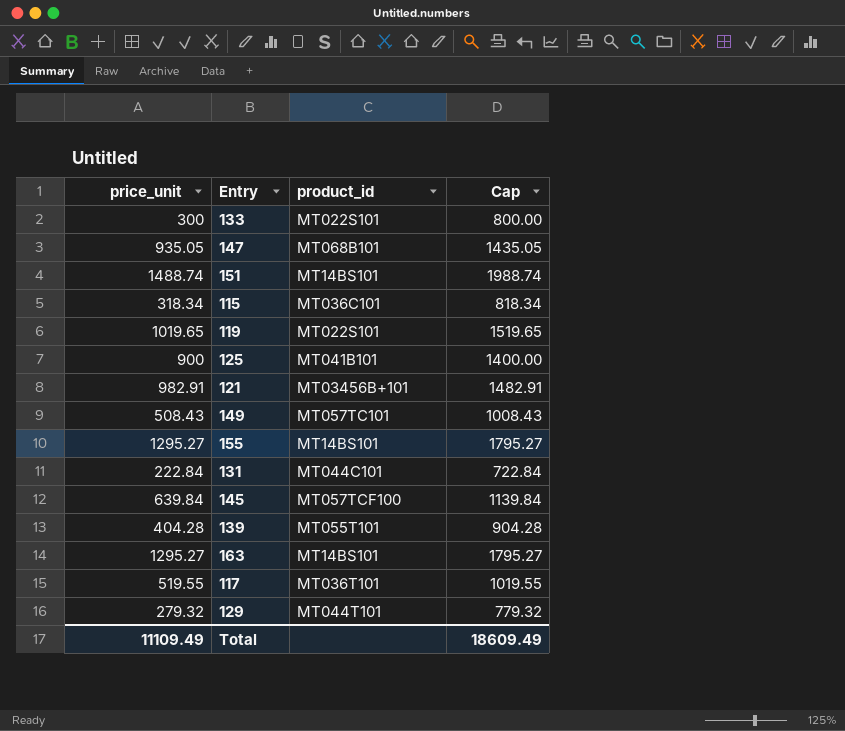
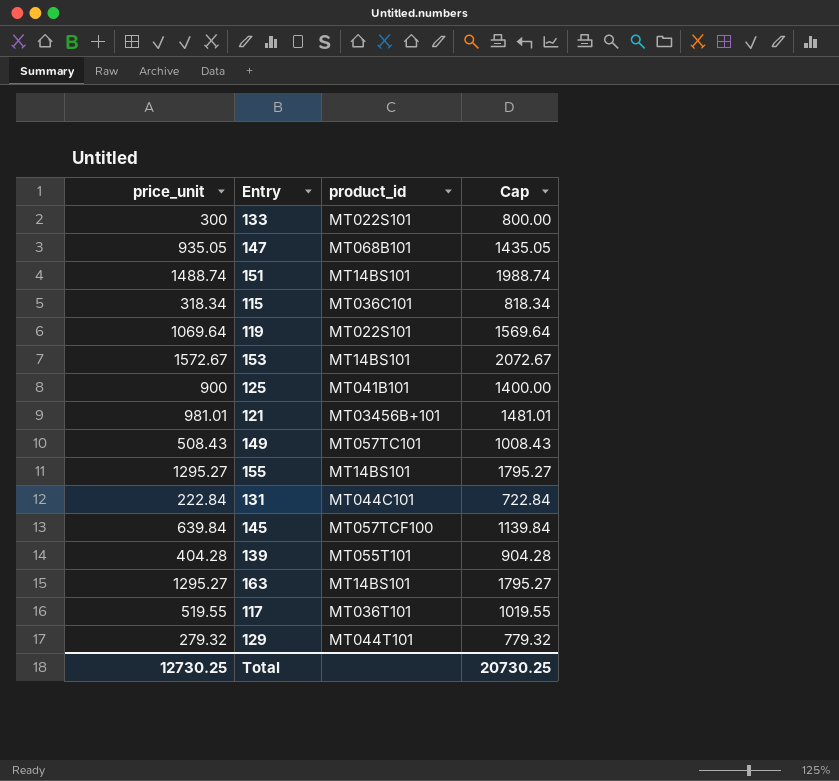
119 | price_unit: 1019.65 -> 1069.64
119 | Cap: 1519.65 -> 1569.64
row 153: none -> 1572.67 | MT14BS101 | 2072.67
121 | price_unit: 982.91 -> 981.01
121 | Cap: 1482.91 -> 1481.01
Total | price_unit: 11109.49 -> 12730.25
Total | Cap: 18609.49 -> 20730.25

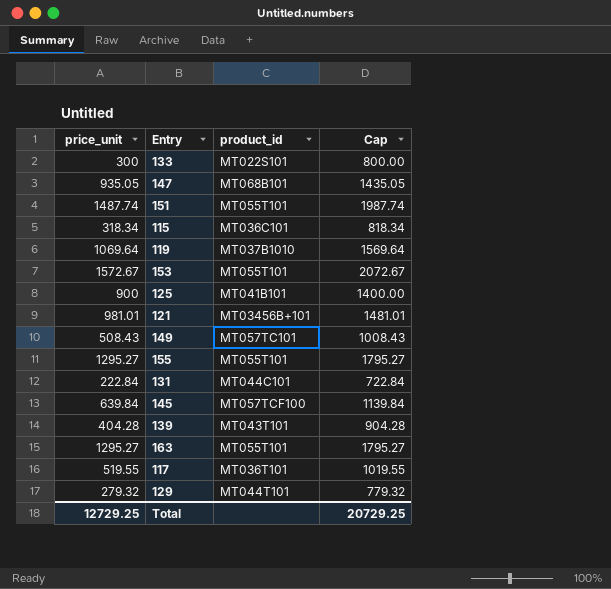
151 | price_unit: 1488.74 -> 1487.74
151 | product_id: MT14BS101 -> MT055T101
151 | Cap: 1988.74 -> 1987.74
119 | product_id: MT022S101 -> MT037B1010
153 | product_id: MT14BS101 -> MT055T101
155 | product_id: MT14BS101 -> MT055T101
139 | product_id: MT055T101 -> MT043T101
163 | product_id: MT14BS101 -> MT055T101
Total | price_unit: 12730.25 -> 12729.25
Total | Cap: 20730.25 -> 20729.25

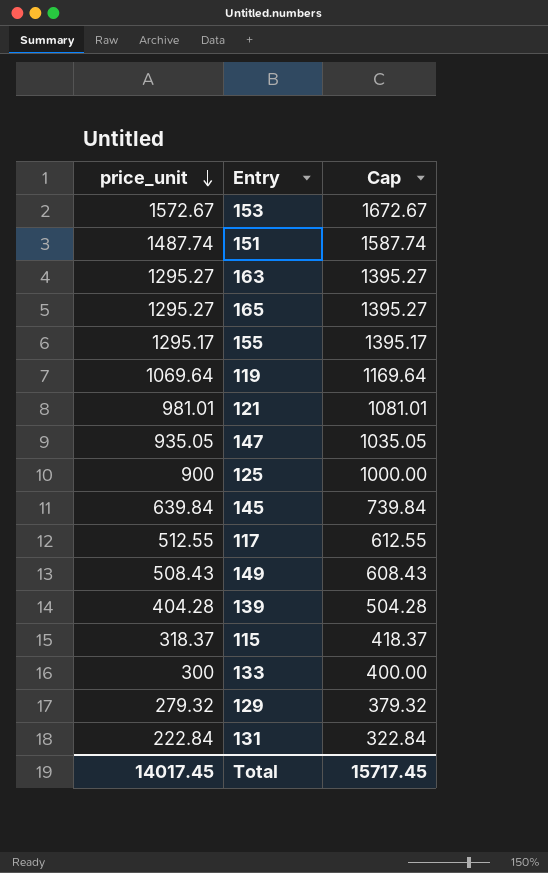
row order: none -> price_unit descending
column product_id | position: 3 -> none
column Cap | formula: [price_unit] + 500 -> [price_unit] + 100
row 165: none -> 1295.27 | 1395.27
155 | price_unit: 1295.27 -> 1295.17
117 | price_unit: 519.55 -> 512.55
115 | price_unit: 318.34 -> 318.37
Total | price_unit: 12729.25 -> 14017.45
Total | Cap: 20729.25 -> 15717.45

